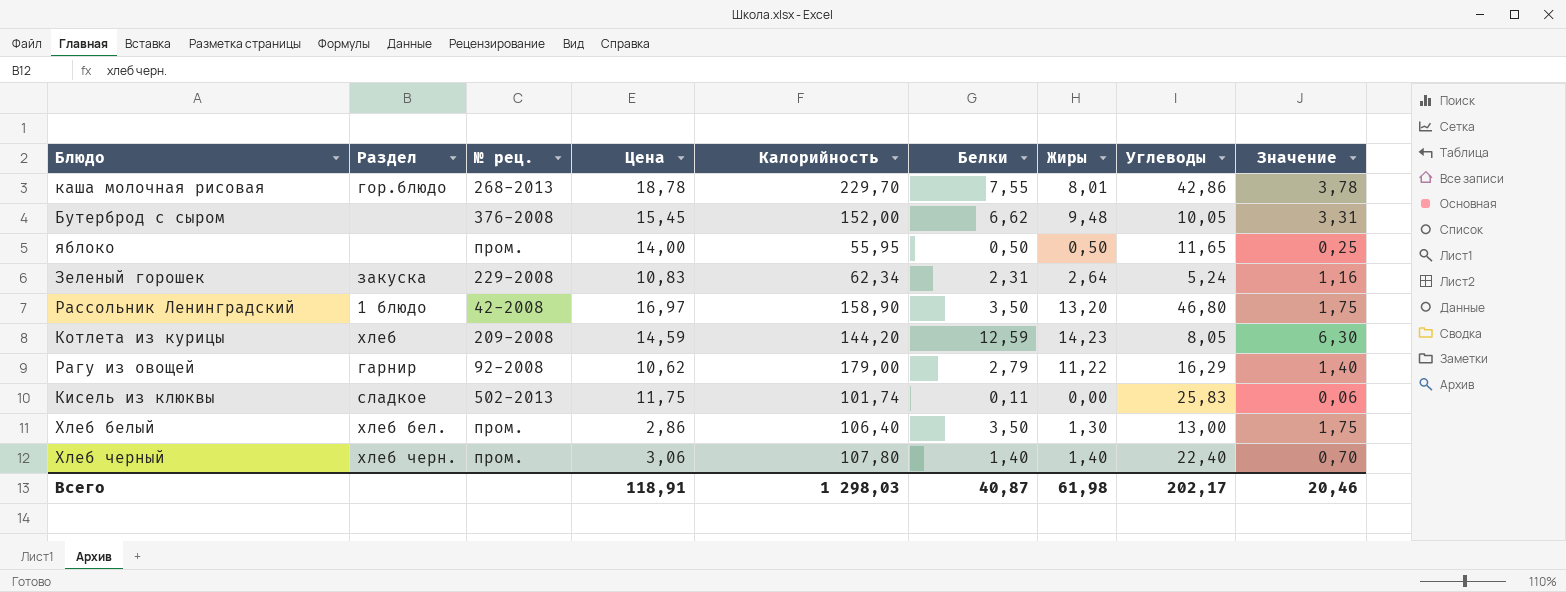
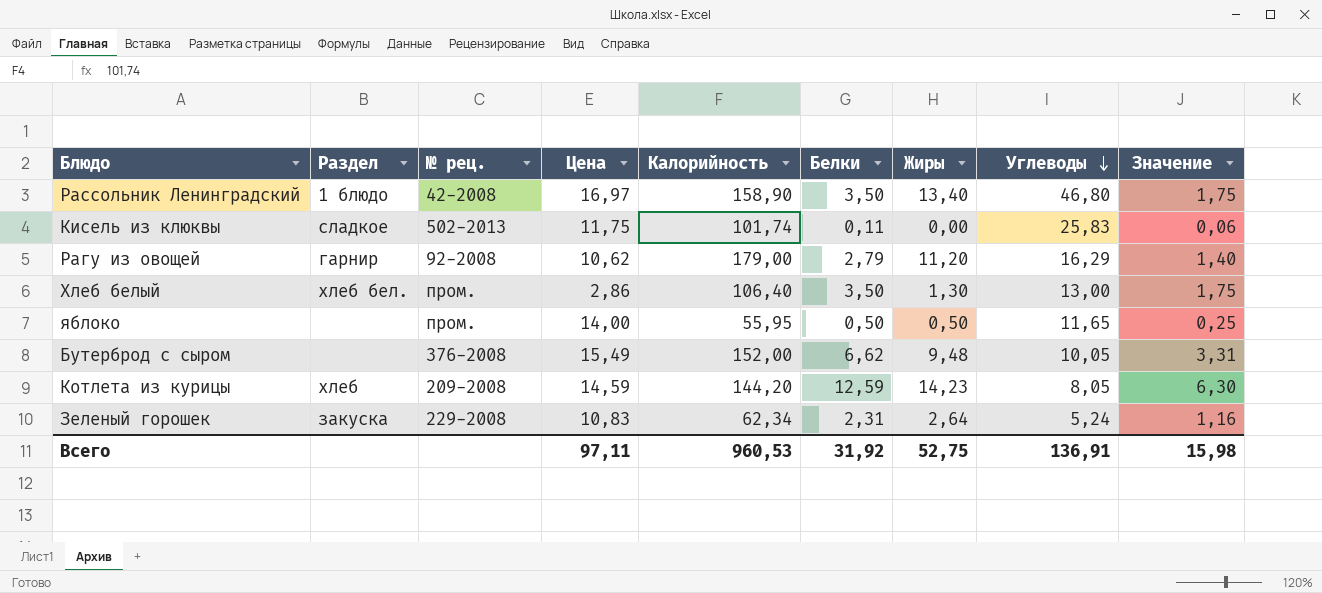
row order: none -> Углеводы descending
row каша молочная рисовая: гор.блюдо | 268-2013 | 18,78 | 229,70 | 7,55 | 8,01 | 42,86 | 3,78 -> none
row Хлеб черный: хлеб черн. | пром. | 3,06 | 107,80 | 1,40 | 1,40 | 22,40 | 0,70 -> none
Рассольник Ленинградский | Жиры: 13,20 -> 13,40
Рагу из овощей | Жиры: 11,22 -> 11,20
Бутерброд с сыром | Цена: 15,45 -> 15,49
Всего | Цена: 118,91 -> 97,11
Всего | Калорийность: 1 298,03 -> 960,53
Всего | Белки: 40,87 -> 31,92
Всего | Жиры: 61,98 -> 52,75
Всего | Углеводы: 202,17 -> 136,91
Всего | Значение: 20,46 -> 15,98

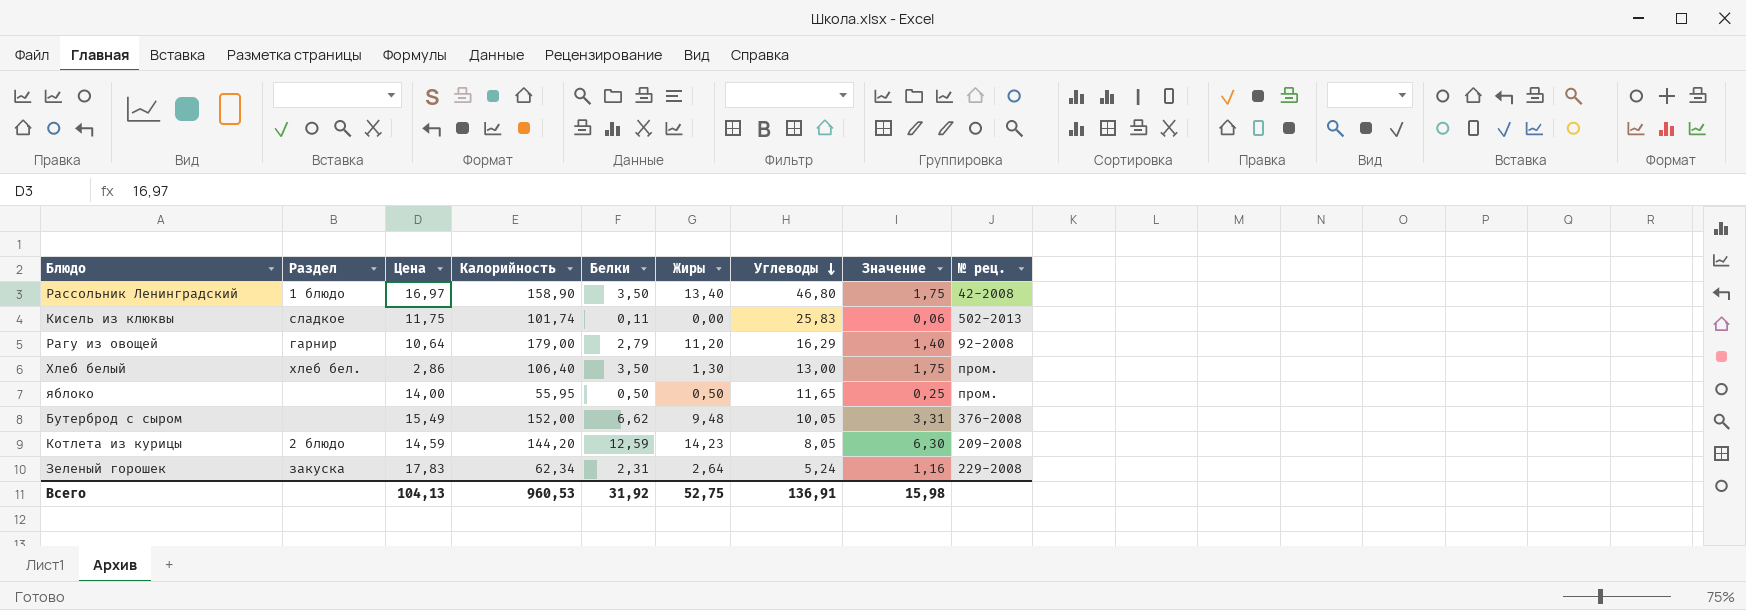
column № рец. | position: 3 -> 9
Рагу из овощей | Цена: 10,62 -> 10,64
Котлета из курицы | Раздел: хлеб -> 2 блюдо
Зеленый горошек | Цена: 10,83 -> 17,83
Всего | Цена: 97,11 -> 104,13

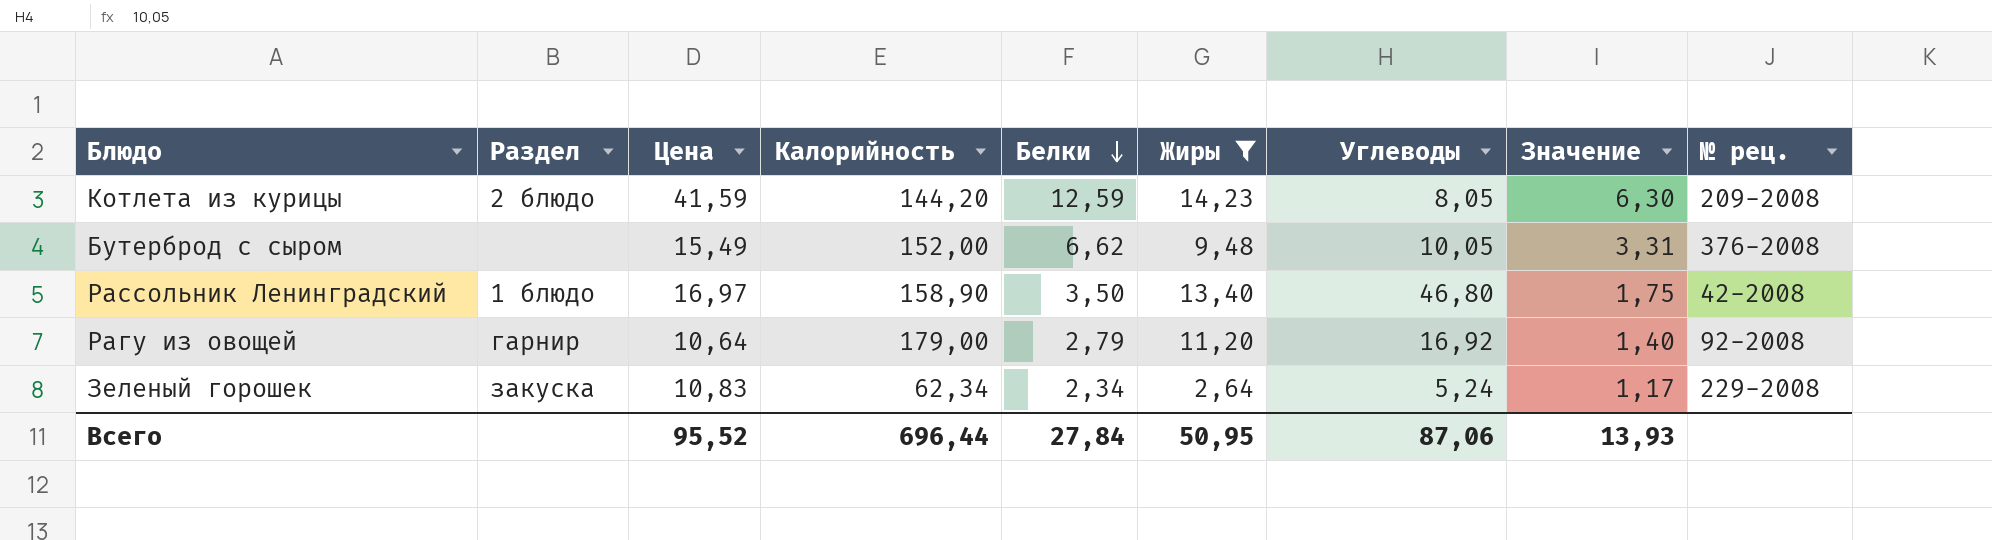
filter: none -> Жиры >= 2,64
row order: Углеводы descending -> Белки descending
Котлета из курицы | Цена: 14,59 -> 41,59
Рагу из овощей | Углеводы: 16,29 -> 16,92
Зеленый горошек | Цена: 17,83 -> 10,83
Зеленый горошек | Белки: 2,31 -> 2,34
Зеленый горошек | Значение: 1,16 -> 1,17
Всего | Цена: 104,13 -> 95,52
Всего | Калорийность: 960,53 -> 696,44
Всего | Белки: 31,92 -> 27,84
Всего | Жиры: 52,75 -> 50,95
Всего | Углеводы: 136,91 -> 87,06
Всего | Значение: 15,98 -> 13,93

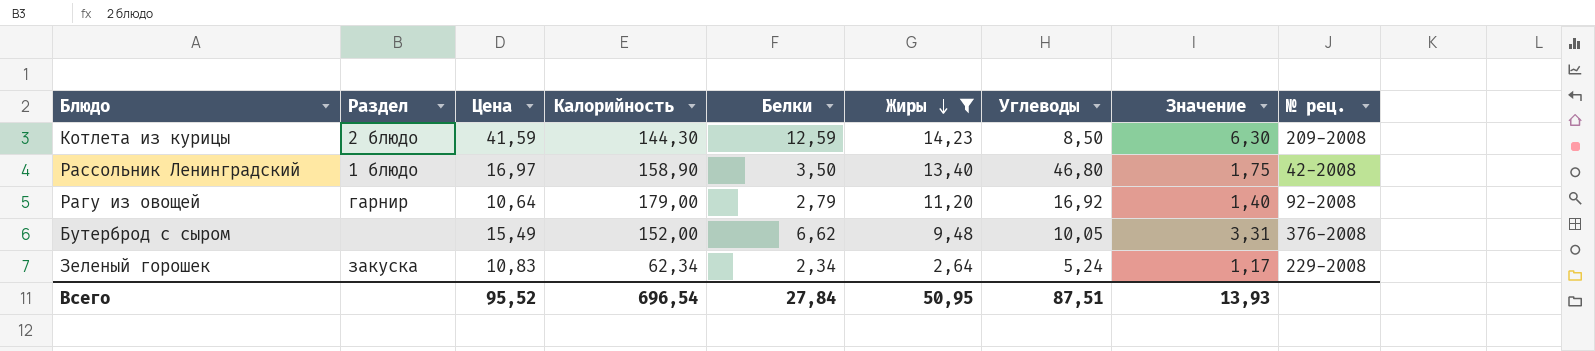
row order: Белки descending -> Жиры descending
Котлета из курицы | Калорийность: 144,20 -> 144,30
Котлета из курицы | Углеводы: 8,05 -> 8,50
Всего | Калорийность: 696,44 -> 696,54
Всего | Углеводы: 87,06 -> 87,51

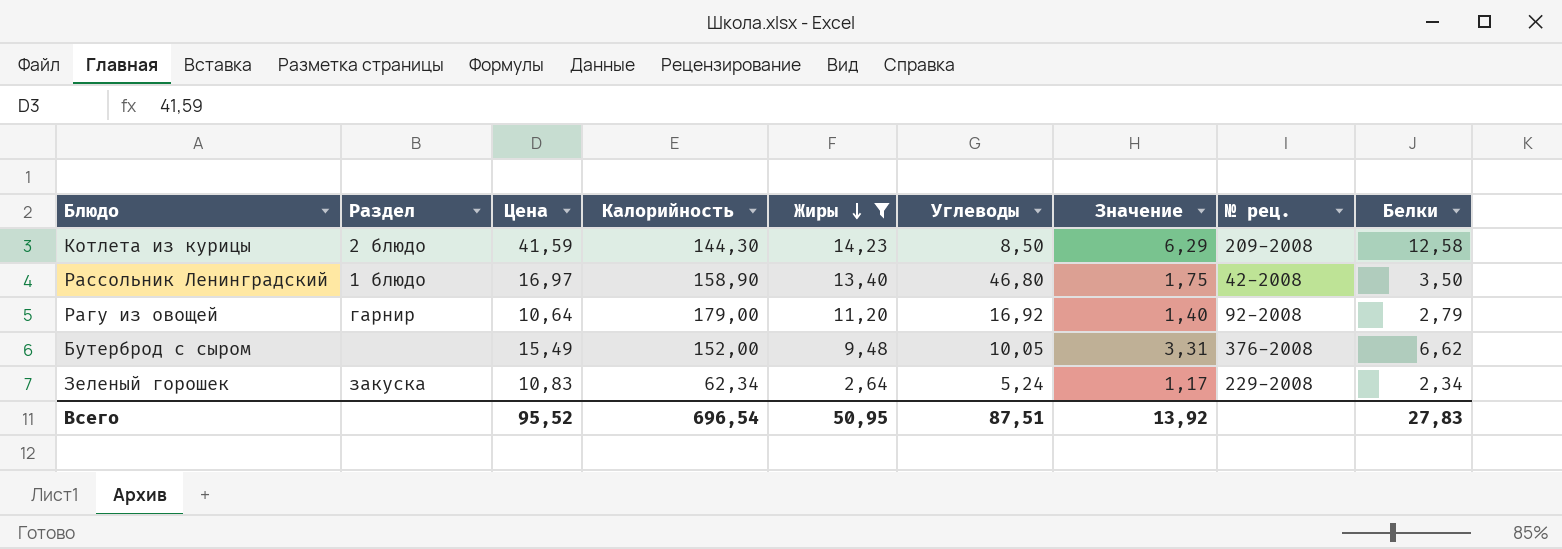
column Белки | position: 5 -> 9
Котлета из курицы | Значение: 6,30 -> 6,29
Котлета из курицы | Белки: 12,59 -> 12,58
Всего | Значение: 13,93 -> 13,92
Всего | Белки: 27,84 -> 27,83

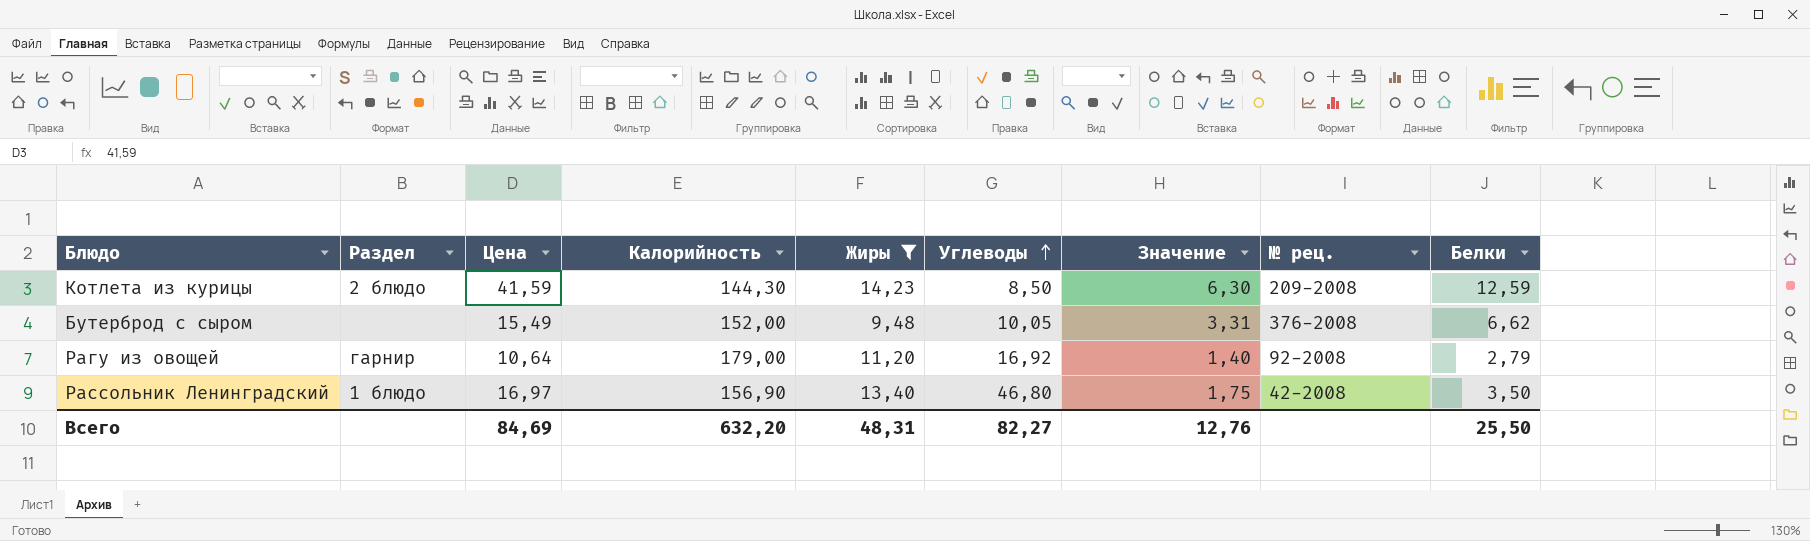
row order: Жиры descending -> Углеводы ascending
row Зеленый горошек: закуска | 10,83 | 62,34 | 2,64 | 5,24 | 1,17 | 229-2008 | 2,34 -> none
Котлета из курицы | Значение: 6,29 -> 6,30
Котлета из курицы | Белки: 12,58 -> 12,59
Рассольник Ленинградский | Калорийность: 158,90 -> 156,90
Всего | Цена: 95,52 -> 84,69
Всего | Калорийность: 696,54 -> 632,20
Всего | Жиры: 50,95 -> 48,31
Всего | Углеводы: 87,51 -> 82,27
Всего | Значение: 13,92 -> 12,76
Всего | Белки: 27,83 -> 25,50

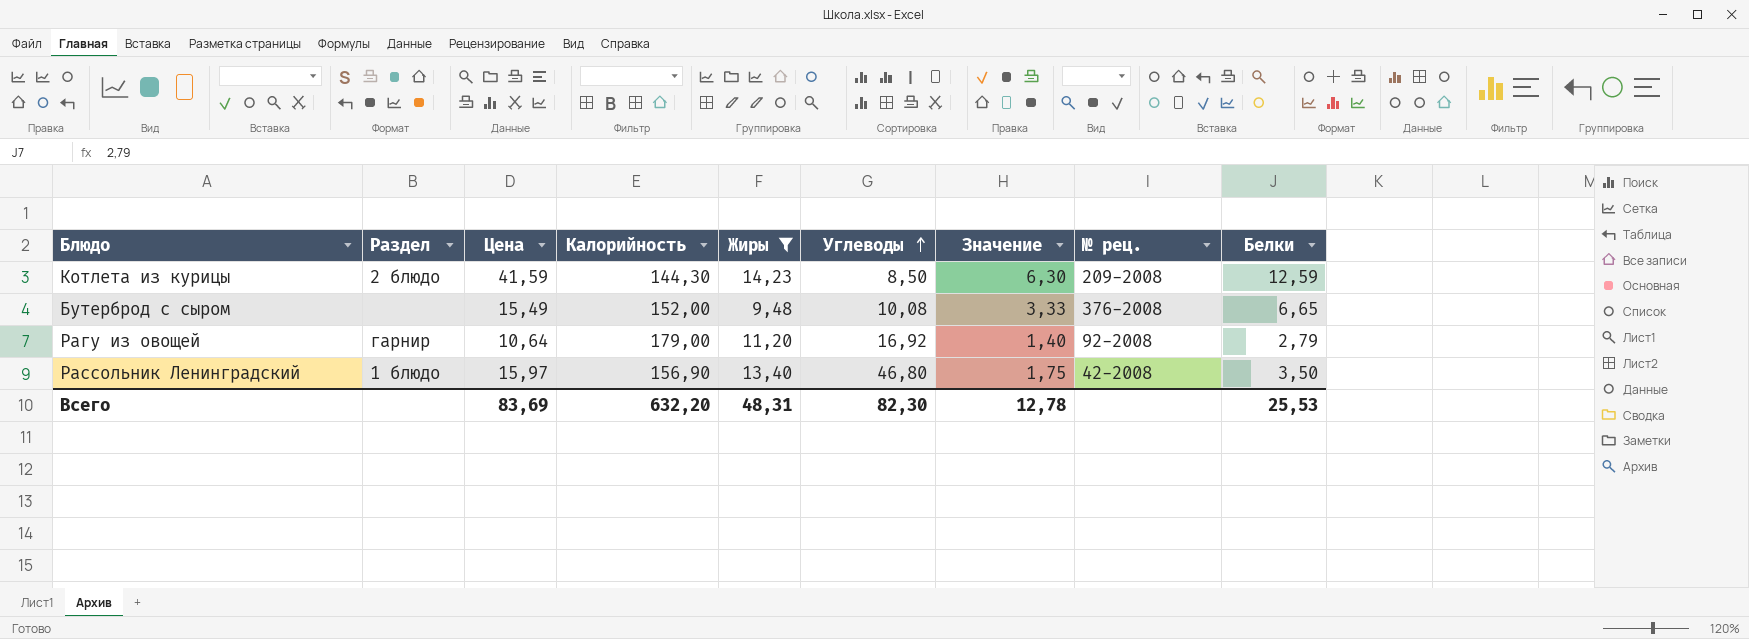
Бутерброд с сыром | Углеводы: 10,05 -> 10,08
Бутерброд с сыром | Значение: 3,31 -> 3,33
Бутерброд с сыром | Белки: 6,62 -> 6,65
Рассольник Ленинградский | Цена: 16,97 -> 15,97
Всего | Цена: 84,69 -> 83,69
Всего | Углеводы: 82,27 -> 82,30
Всего | Значение: 12,76 -> 12,78
Всего | Белки: 25,50 -> 25,53

